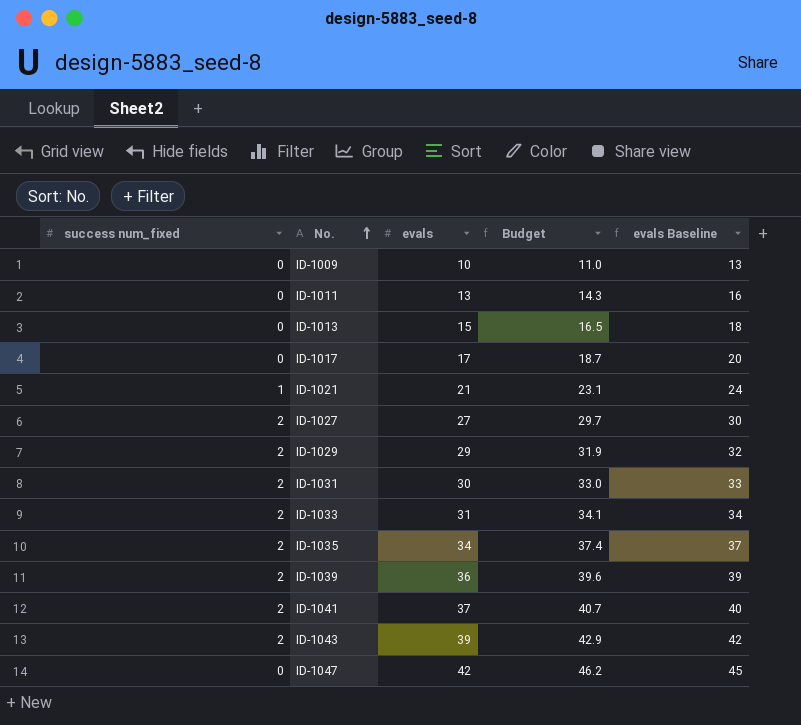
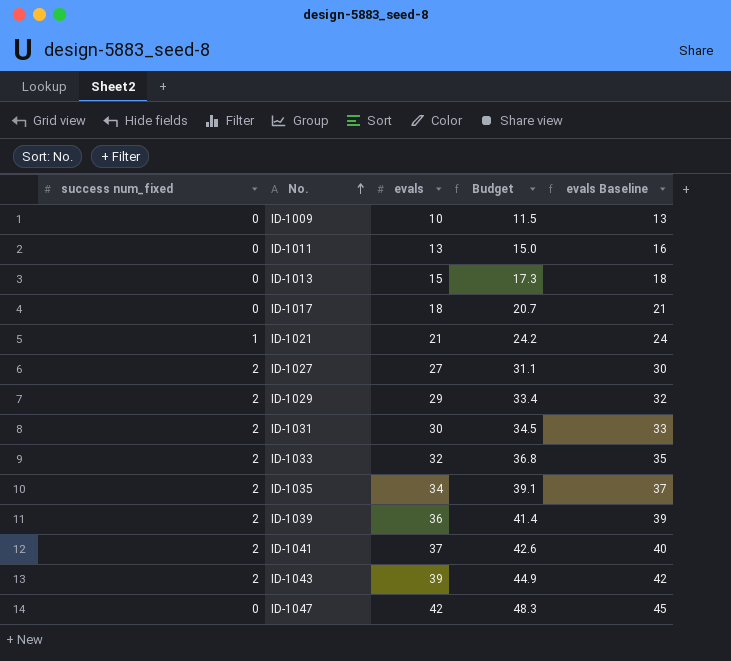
column Budget | formula: [evals] * 1.1 -> [evals] * 1.15
ID-1017 | evals: 17 -> 18
ID-1017 | evals Baseline: 20 -> 21
ID-1033 | evals: 31 -> 32
ID-1033 | evals Baseline: 34 -> 35

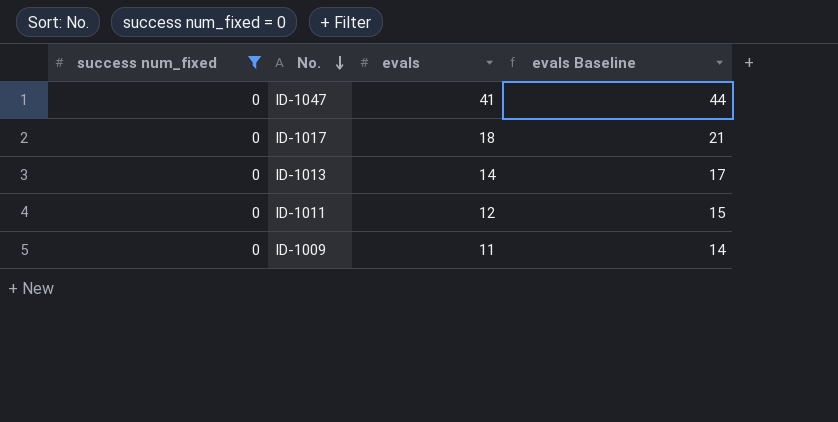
filter: none -> success num_fixed = 0
row order: No. ascending -> No. descending
column Budget | formula: [evals] * 1.15 -> none
ID-1047 | evals: 42 -> 41
ID-1047 | evals Baseline: 45 -> 44
ID-1013 | evals: 15 -> 14
ID-1013 | evals Baseline: 18 -> 17
ID-1011 | evals: 13 -> 12
ID-1011 | evals Baseline: 16 -> 15
ID-1009 | evals: 10 -> 11
ID-1009 | evals Baseline: 13 -> 14

